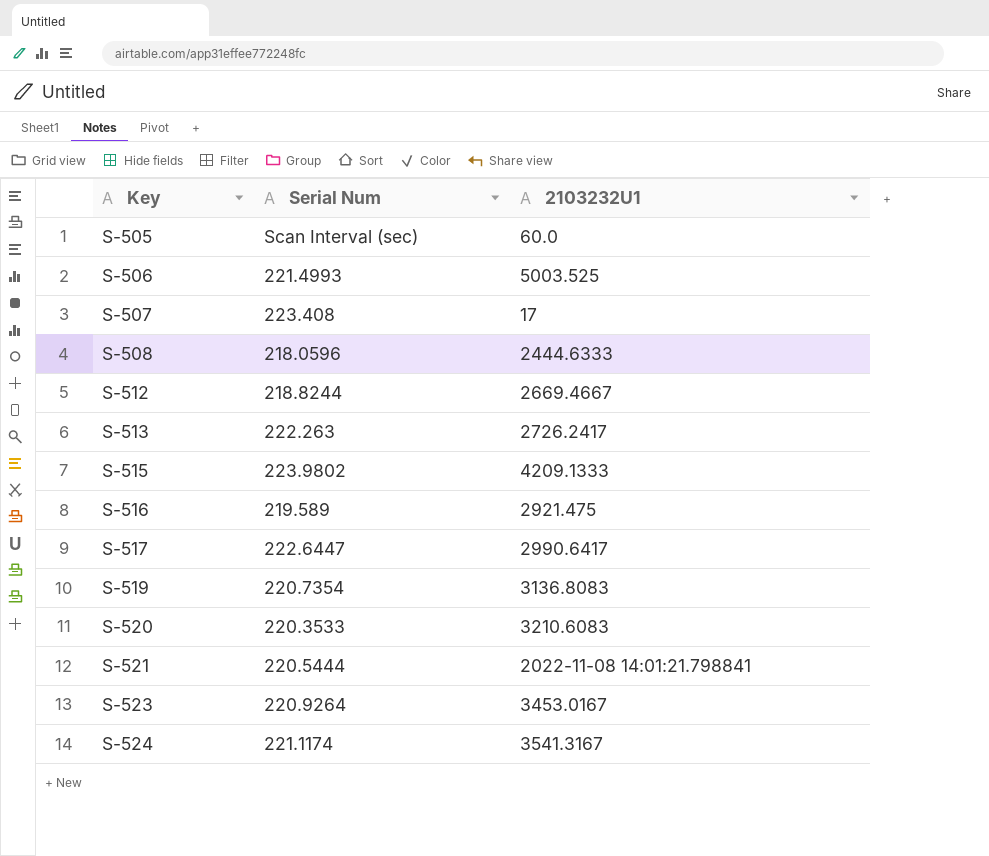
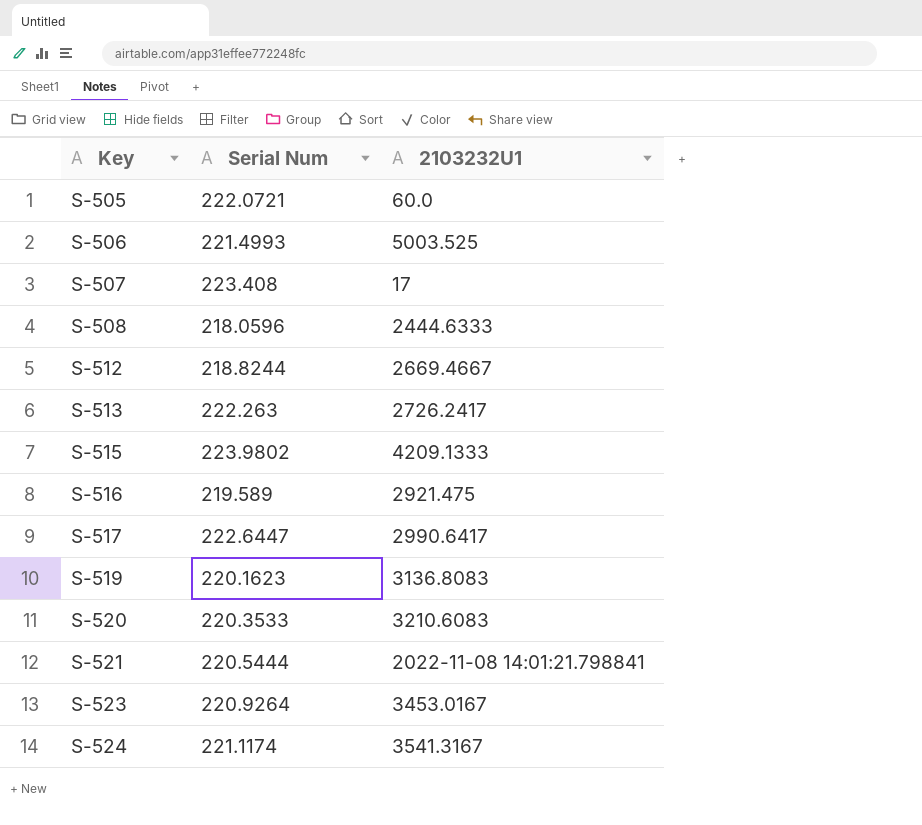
S-505 | Serial Num: Scan Interval (sec) -> 222.0721
S-519 | Serial Num: 220.7354 -> 220.1623

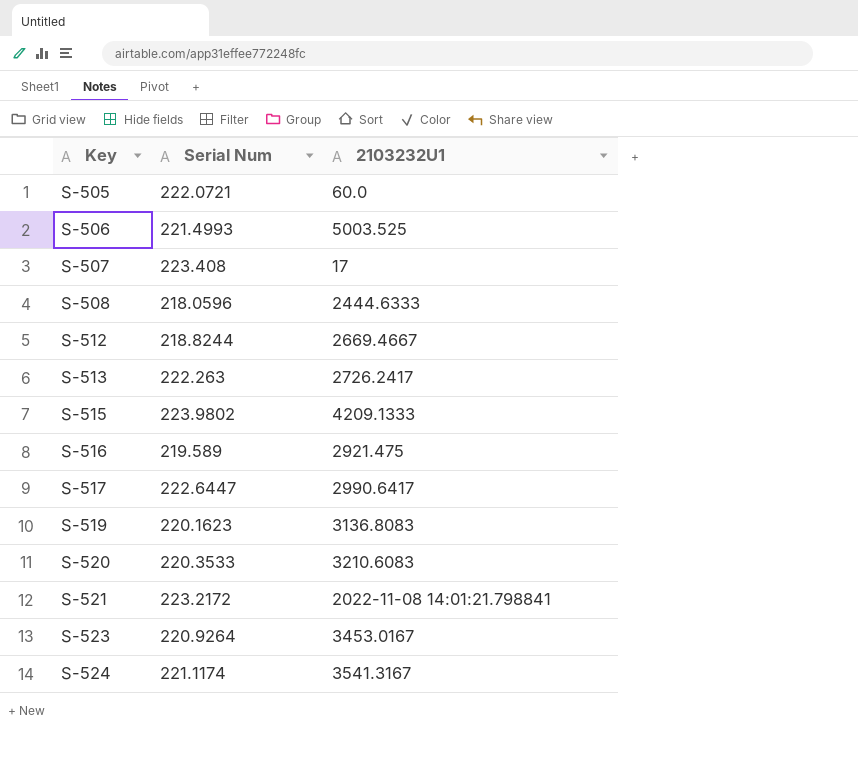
S-521 | Serial Num: 220.5444 -> 223.2172

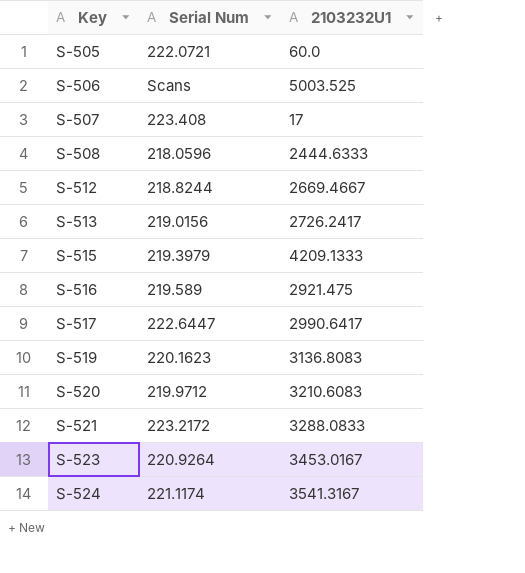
S-506 | Serial Num: 221.4993 -> Scans
S-513 | Serial Num: 222.263 -> 219.0156
S-515 | Serial Num: 223.9802 -> 219.3979
S-520 | Serial Num: 220.3533 -> 219.9712
S-521 | 2103232U1: 2022-11-08 14:01:21.798841 -> 3288.0833

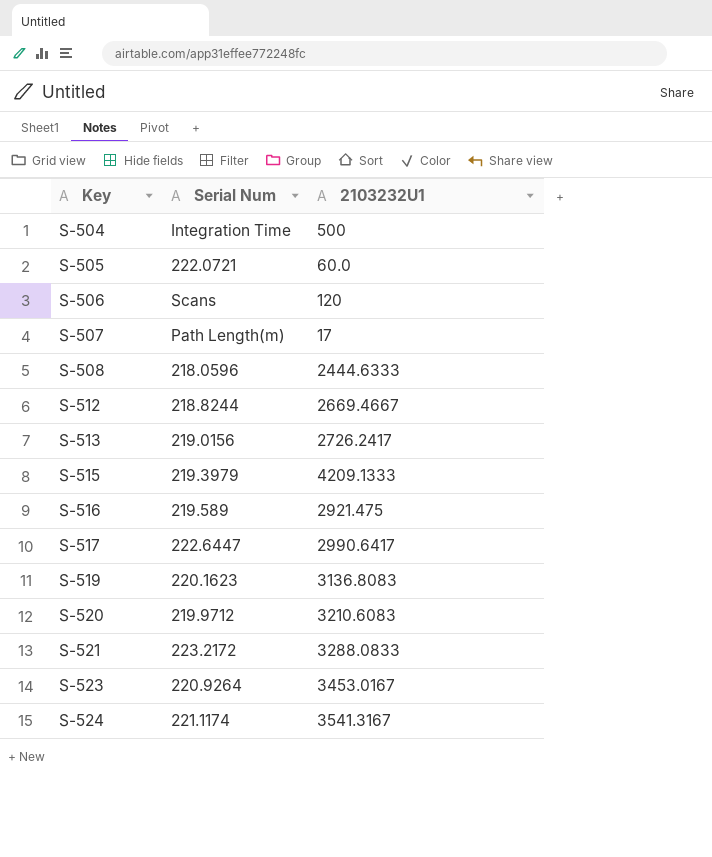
row S-504: none -> Integration Time | 500
S-506 | 2103232U1: 5003.525 -> 120
S-507 | Serial Num: 223.408 -> Path Length(m)

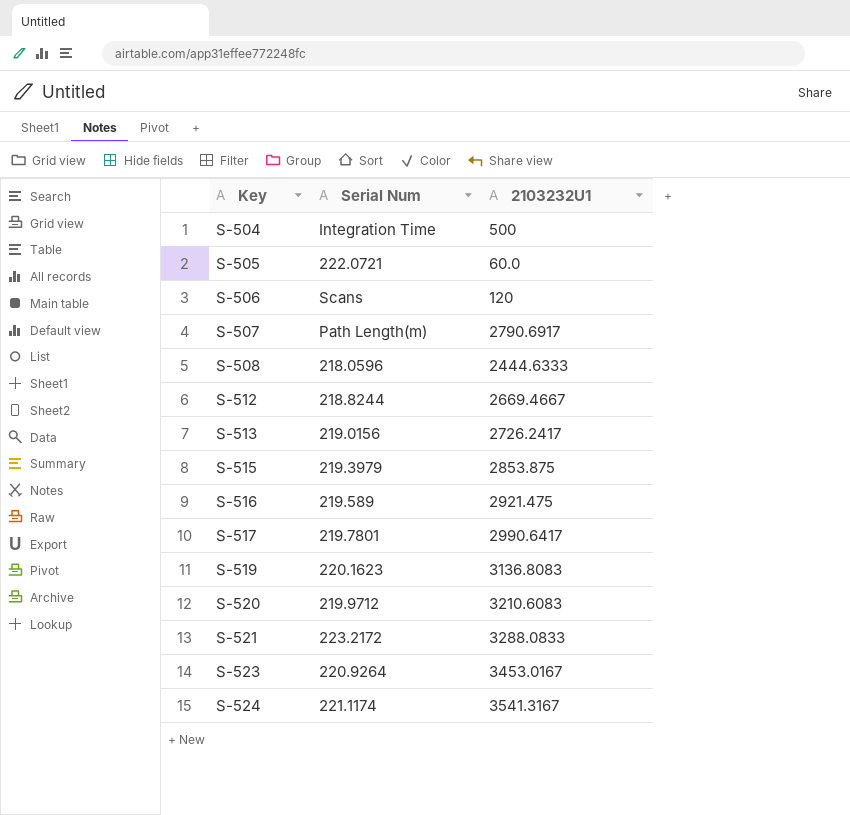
S-507 | 2103232U1: 17 -> 2790.6917
S-515 | 2103232U1: 4209.1333 -> 2853.875
S-517 | Serial Num: 222.6447 -> 219.7801

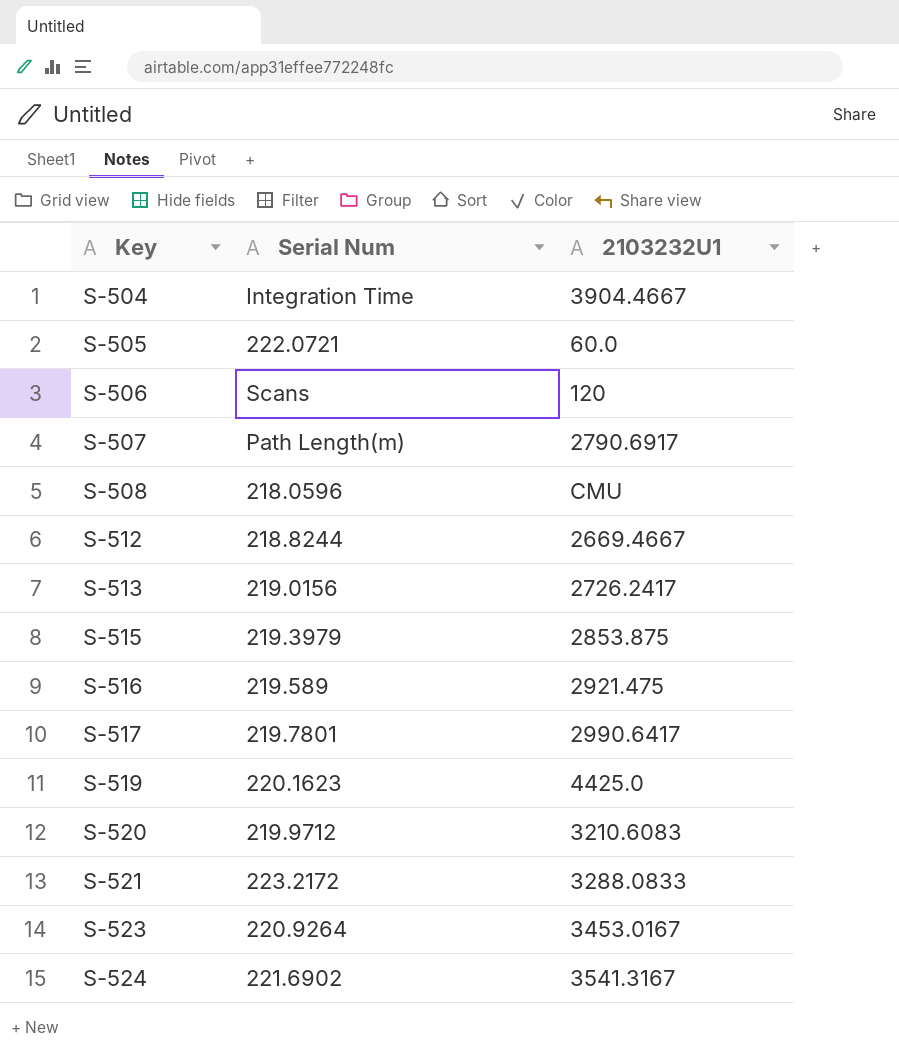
S-504 | 2103232U1: 500 -> 3904.4667
S-508 | 2103232U1: 2444.6333 -> CMU
S-519 | 2103232U1: 3136.8083 -> 4425.0
S-524 | Serial Num: 221.1174 -> 221.6902

